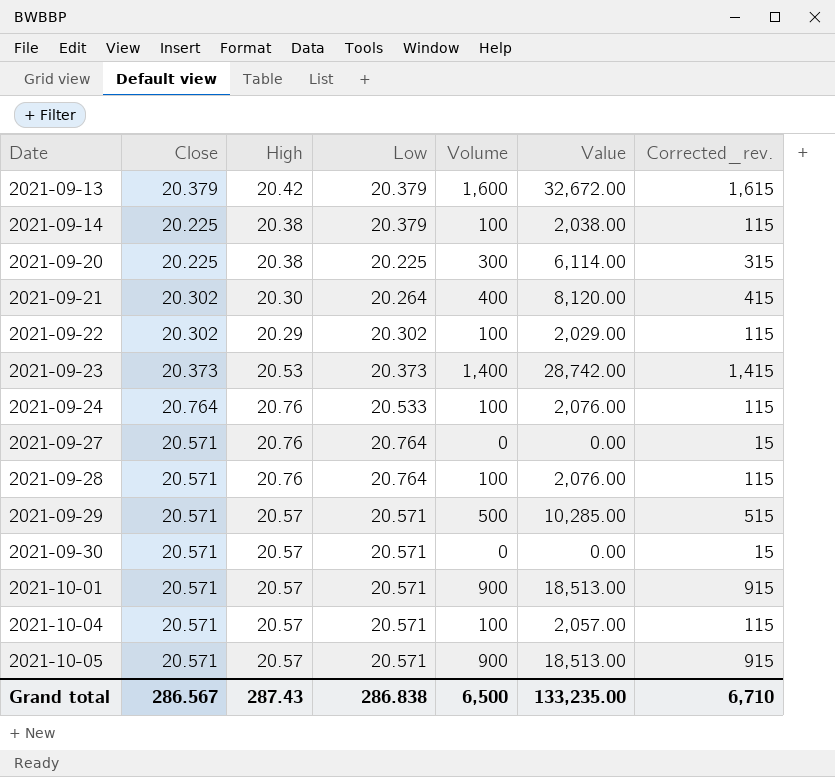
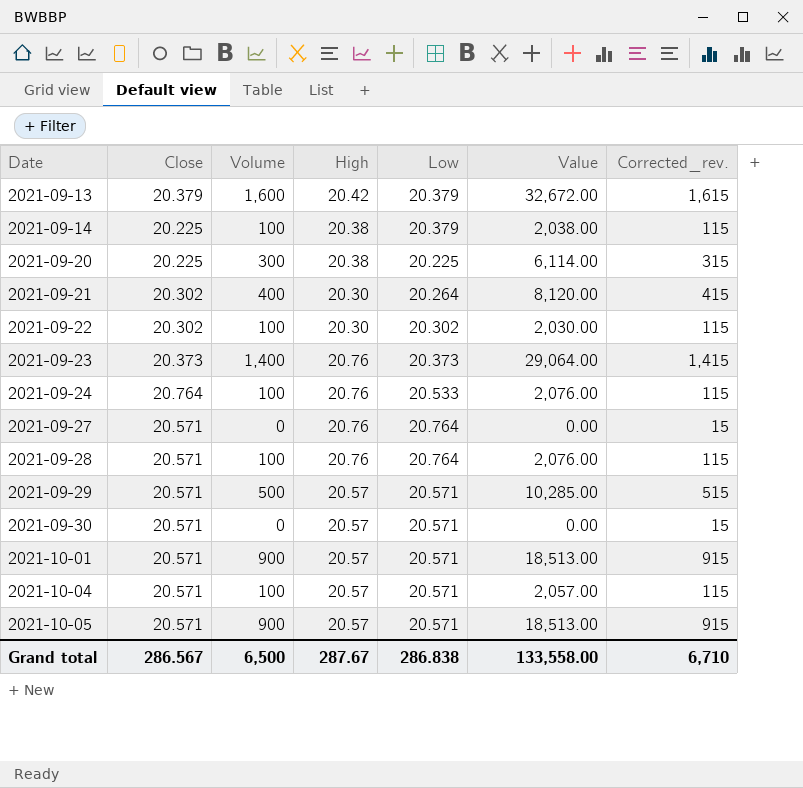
column Volume | position: 5 -> 3
2021-09-22 | High: 20.29 -> 20.30
2021-09-22 | Value: 2,029.00 -> 2,030.00
2021-09-23 | High: 20.53 -> 20.76
2021-09-23 | Value: 28,742.00 -> 29,064.00
Grand total | High: 287.43 -> 287.67
Grand total | Value: 133,235.00 -> 133,558.00

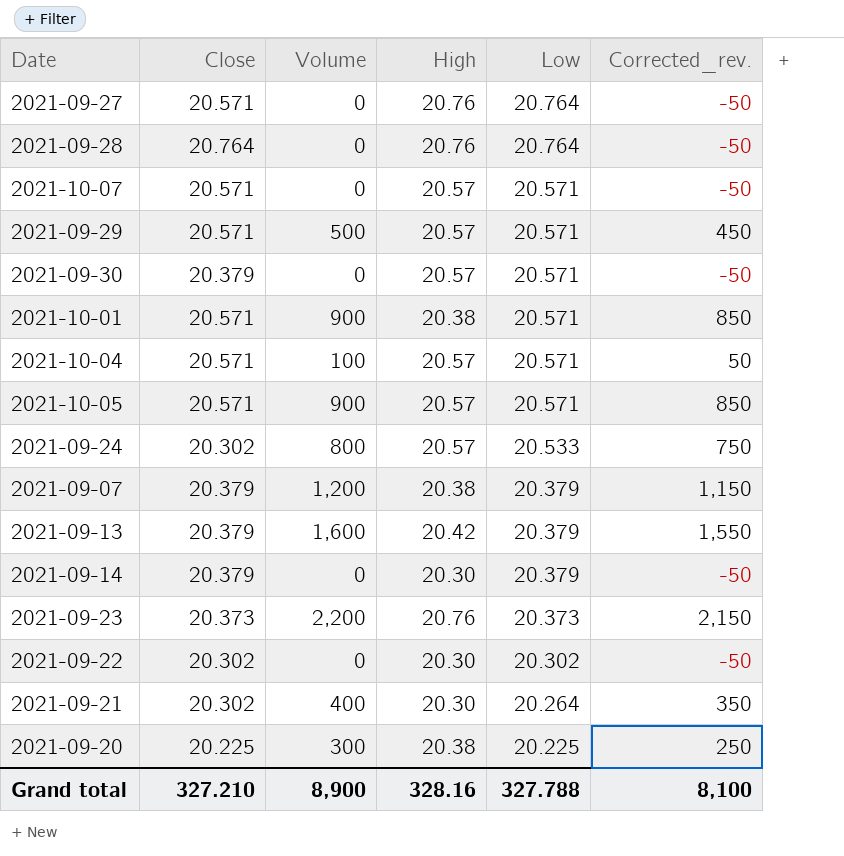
row order: Date ascending -> Low descending
column Value | formula: [Volume] * [High] -> none
column Corrected_rev. | formula: [Volume] + 15 -> [Volume] - 50
2021-09-28 | Close: 20.571 -> 20.764
2021-09-28 | Volume: 100 -> 0
row 2021-10-07: none -> 20.571 | 0 | 20.57 | 20.571 | -50
2021-09-30 | Close: 20.571 -> 20.379
2021-10-01 | High: 20.57 -> 20.38
2021-09-24 | Close: 20.764 -> 20.302
2021-09-24 | Volume: 100 -> 800
2021-09-24 | High: 20.76 -> 20.57
row 2021-09-07: none -> 20.379 | 1,200 | 20.38 | 20.379 | 1,150
2021-09-14 | Close: 20.225 -> 20.379
2021-09-14 | Volume: 100 -> 0
2021-09-14 | High: 20.38 -> 20.30
2021-09-23 | Volume: 1,400 -> 2,200
2021-09-22 | Volume: 100 -> 0
Grand total | Close: 286.567 -> 327.210
Grand total | Volume: 6,500 -> 8,900
Grand total | High: 287.67 -> 328.16
Grand total | Low: 286.838 -> 327.788
Grand total | Corrected_rev.: 6,710 -> 8,100

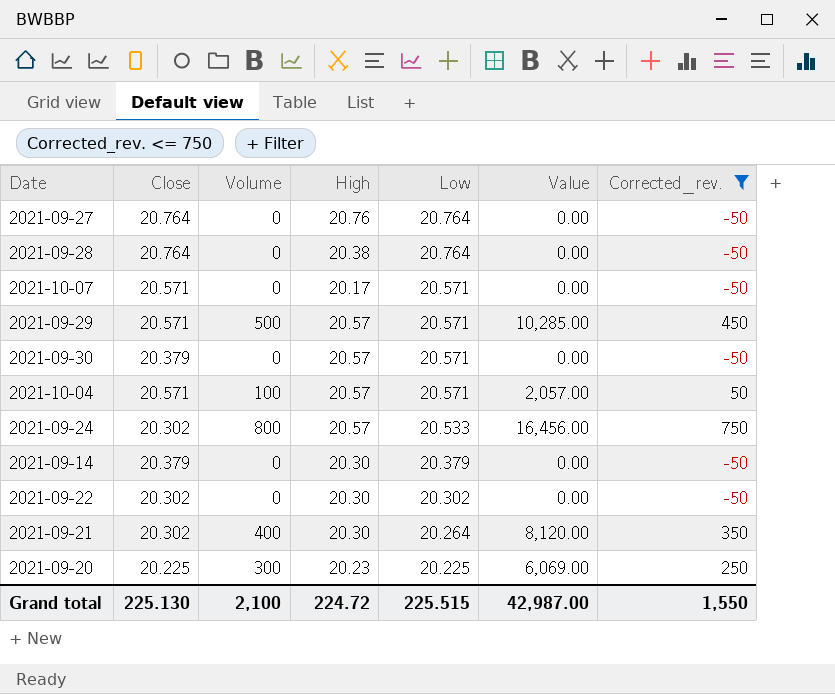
filter: none -> Corrected_rev. <= 750
column Value | formula: none -> [Volume] * [High]
2021-09-27 | Close: 20.571 -> 20.764
2021-09-28 | High: 20.76 -> 20.38
2021-10-07 | High: 20.57 -> 20.17
2021-09-20 | High: 20.38 -> 20.23
Grand total | Close: 327.210 -> 225.130
Grand total | Volume: 8,900 -> 2,100
Grand total | High: 328.16 -> 224.72
Grand total | Low: 327.788 -> 225.515
Grand total | Corrected_rev.: 8,100 -> 1,550

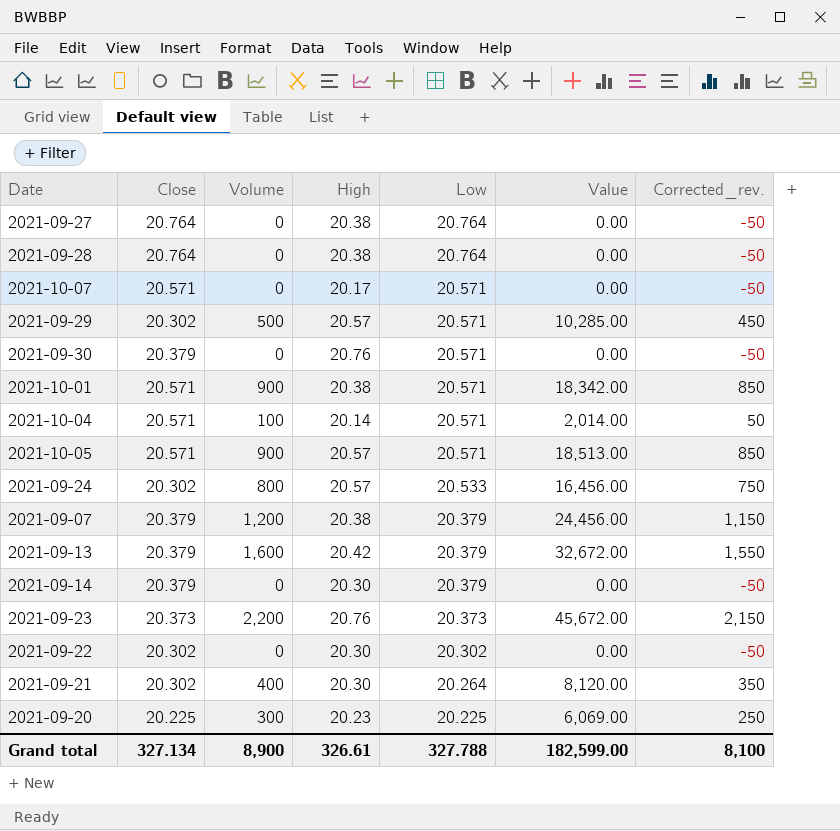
filter: Corrected_rev. <= 750 -> none
2021-09-27 | High: 20.76 -> 20.38
2021-09-29 | Close: 20.571 -> 20.302
2021-09-30 | High: 20.57 -> 20.76
2021-10-04 | High: 20.57 -> 20.14
2021-10-04 | Value: 2,057.00 -> 2,014.00
Grand total | Close: 225.130 -> 327.134
Grand total | Volume: 2,100 -> 8,900
Grand total | High: 224.72 -> 326.61
Grand total | Low: 225.515 -> 327.788
Grand total | Value: 42,987.00 -> 182,599.00
Grand total | Corrected_rev.: 1,550 -> 8,100

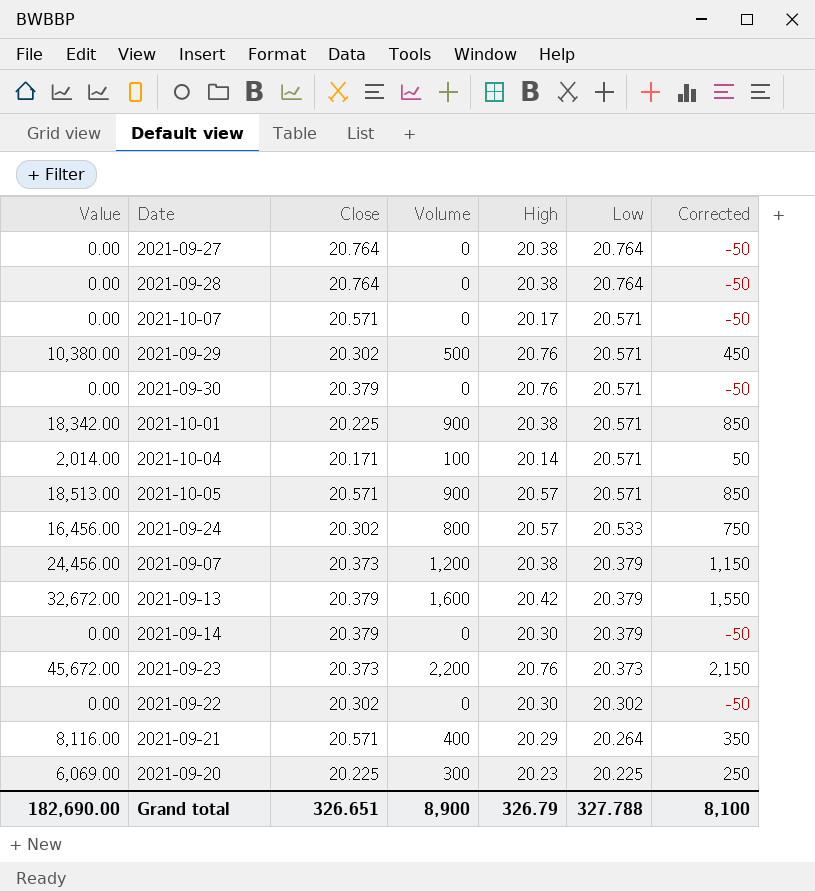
column Value | position: 6 -> 1
column name: Corrected_rev. -> Corrected
2021-09-29 | Value: 10,285.00 -> 10,380.00
2021-09-29 | High: 20.57 -> 20.76
2021-10-01 | Close: 20.571 -> 20.225
2021-10-04 | Close: 20.571 -> 20.171
2021-09-07 | Close: 20.379 -> 20.373
2021-09-21 | Value: 8,120.00 -> 8,116.00
2021-09-21 | Close: 20.302 -> 20.571
2021-09-21 | High: 20.30 -> 20.29
Grand total | Value: 182,599.00 -> 182,690.00
Grand total | Close: 327.134 -> 326.651
Grand total | High: 326.61 -> 326.79

